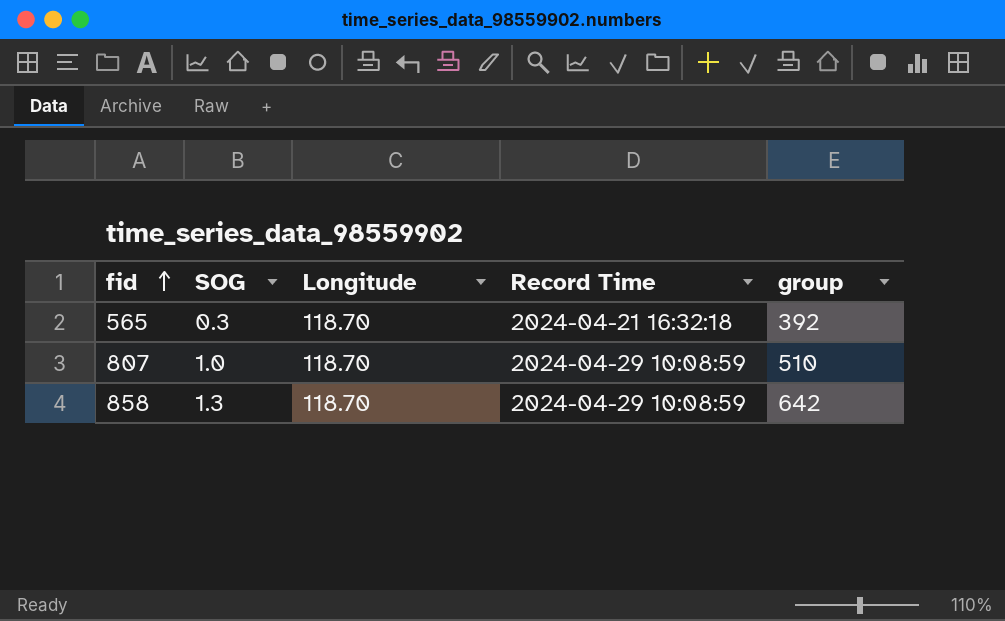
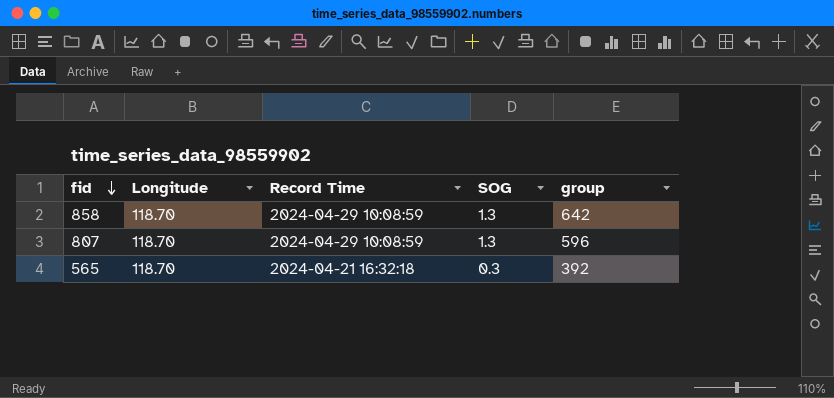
row order: fid ascending -> fid descending
column SOG | position: 2 -> 4
807 | SOG: 1.0 -> 1.3
807 | group: 510 -> 596

